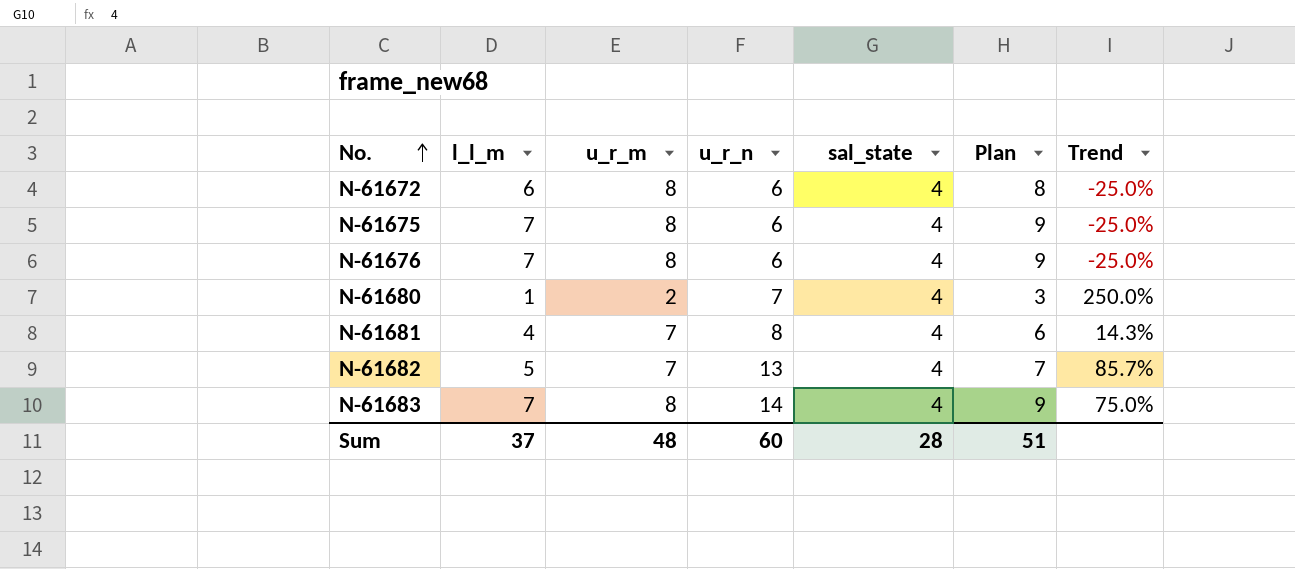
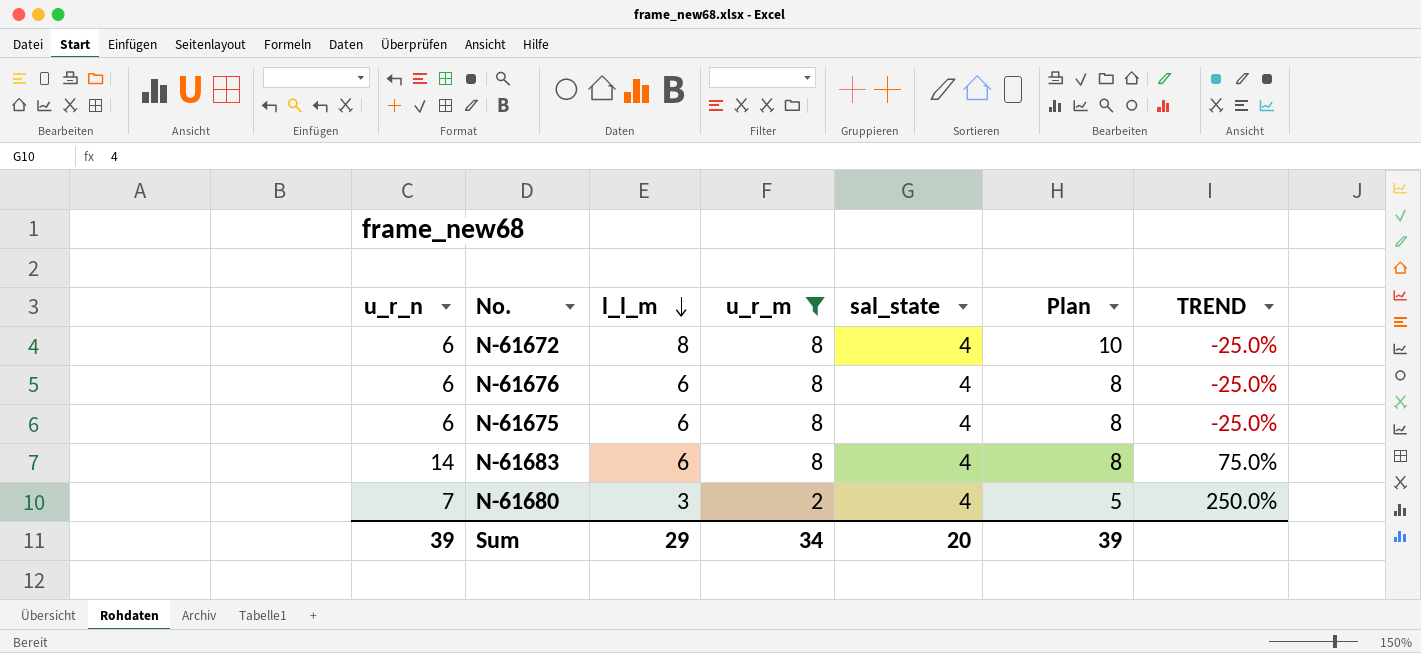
filter: none -> u_r_m != 7
row order: No. ascending -> l_l_m descending
column u_r_n | position: 4 -> 1
column name: Trend -> TREND
N-61672 | l_l_m: 6 -> 8
N-61672 | Plan: 8 -> 10
N-61676 | l_l_m: 7 -> 6
N-61676 | Plan: 9 -> 8
N-61675 | l_l_m: 7 -> 6
N-61675 | Plan: 9 -> 8
N-61683 | l_l_m: 7 -> 6
N-61683 | Plan: 9 -> 8
N-61680 | l_l_m: 1 -> 3
N-61680 | Plan: 3 -> 5
Sum | u_r_n: 60 -> 39
Sum | l_l_m: 37 -> 29
Sum | u_r_m: 48 -> 34
Sum | sal_state: 28 -> 20
Sum | Plan: 51 -> 39

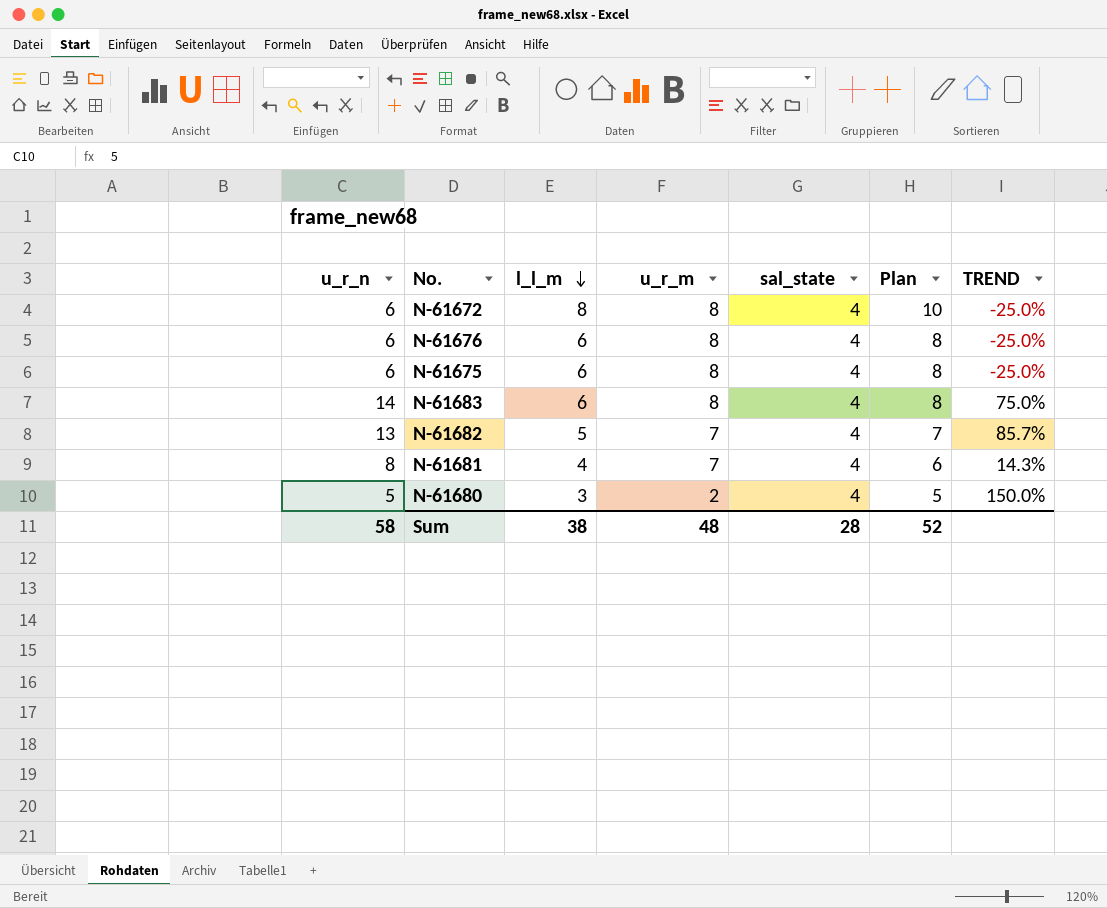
filter: u_r_m != 7 -> none
N-61680 | u_r_n: 7 -> 5
N-61680 | TREND: 250.0% -> 150.0%
Sum | u_r_n: 39 -> 58
Sum | l_l_m: 29 -> 38
Sum | u_r_m: 34 -> 48
Sum | sal_state: 20 -> 28
Sum | Plan: 39 -> 52

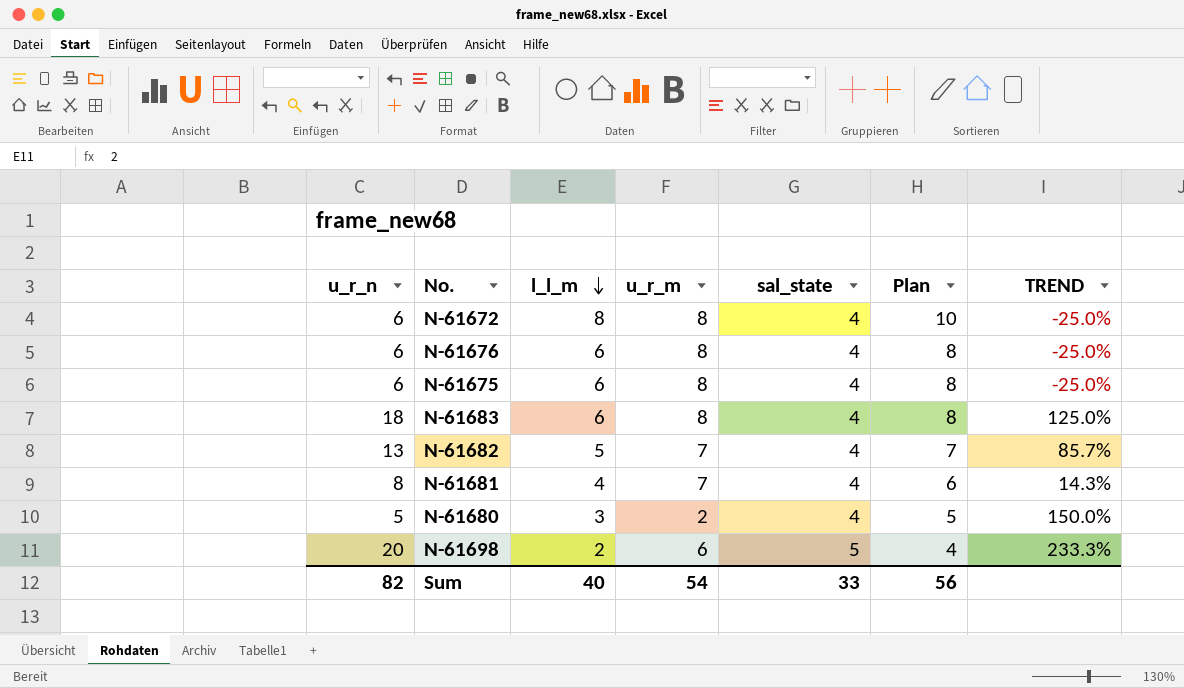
N-61683 | u_r_n: 14 -> 18
N-61683 | TREND: 75.0% -> 125.0%
row N-61698: none -> 20 | 2 | 6 | 5 | 4 | 233.3%
Sum | u_r_n: 58 -> 82
Sum | l_l_m: 38 -> 40
Sum | u_r_m: 48 -> 54
Sum | sal_state: 28 -> 33
Sum | Plan: 52 -> 56

